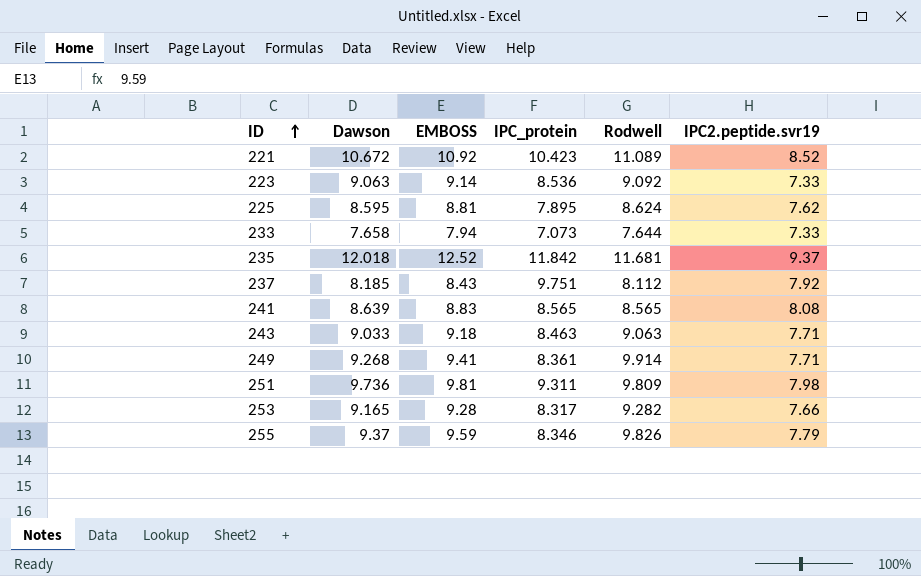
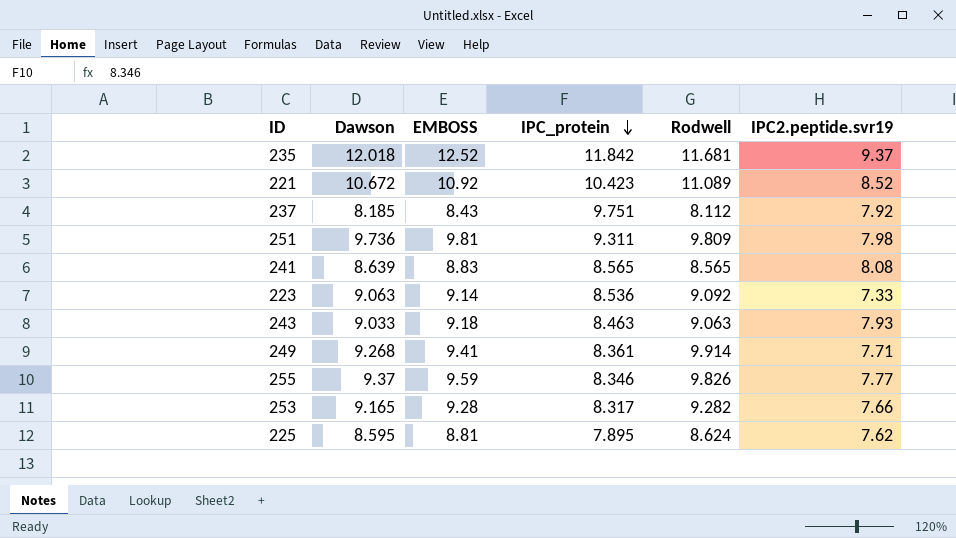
row order: ID ascending -> IPC_protein descending
row 233: 7.658 | 7.94 | 7.073 | 7.644 | 7.33 -> none
243 | IPC2.peptide.svr19: 7.71 -> 7.93
255 | IPC2.peptide.svr19: 7.79 -> 7.77

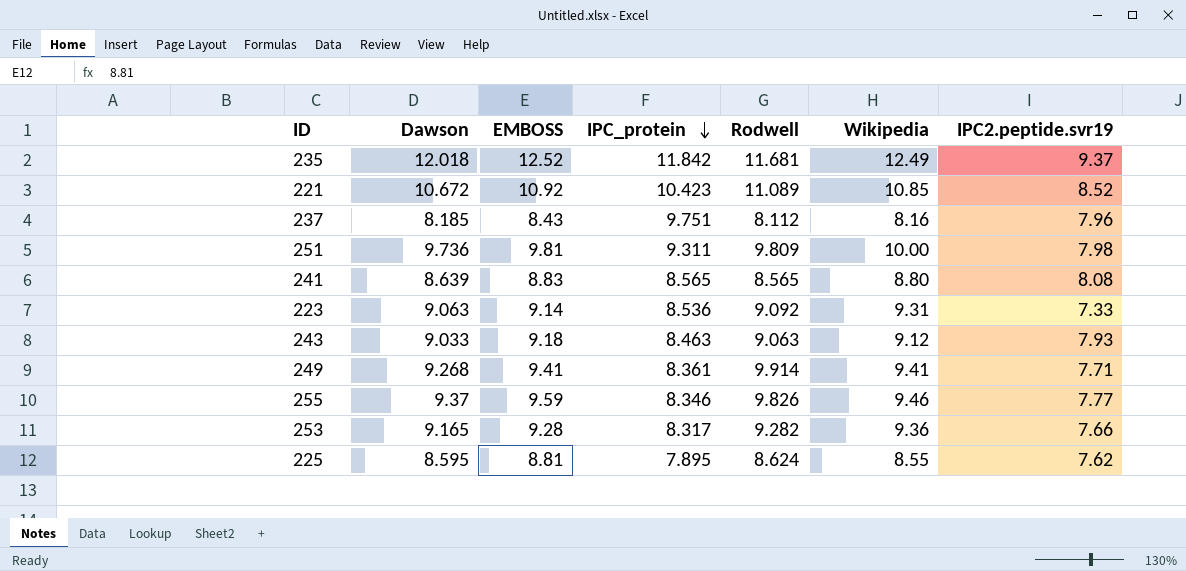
column Wikipedia | position: none -> 6
237 | IPC2.peptide.svr19: 7.92 -> 7.96

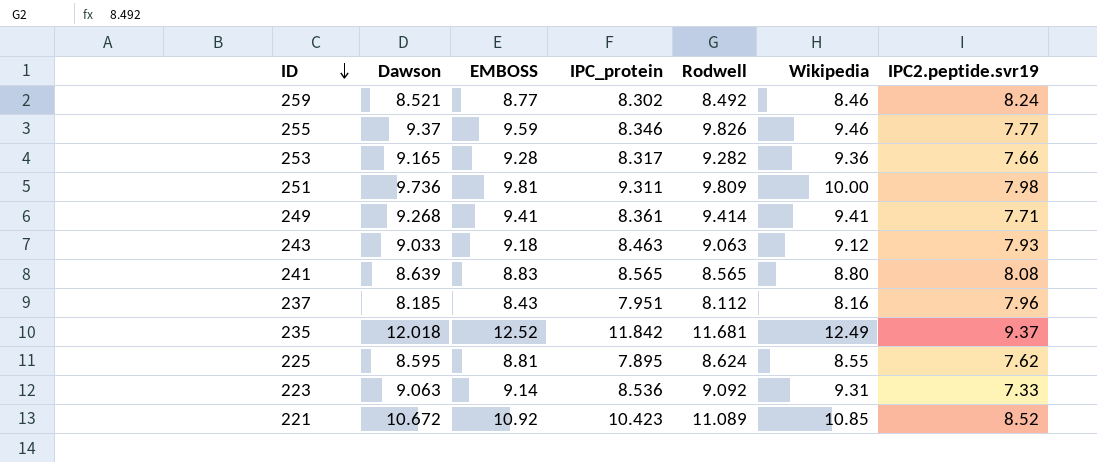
row order: IPC_protein descending -> ID descending
row 259: none -> 8.521 | 8.77 | 8.302 | 8.492 | 8.46 | 8.24
249 | Rodwell: 9.914 -> 9.414
237 | IPC_protein: 9.751 -> 7.951

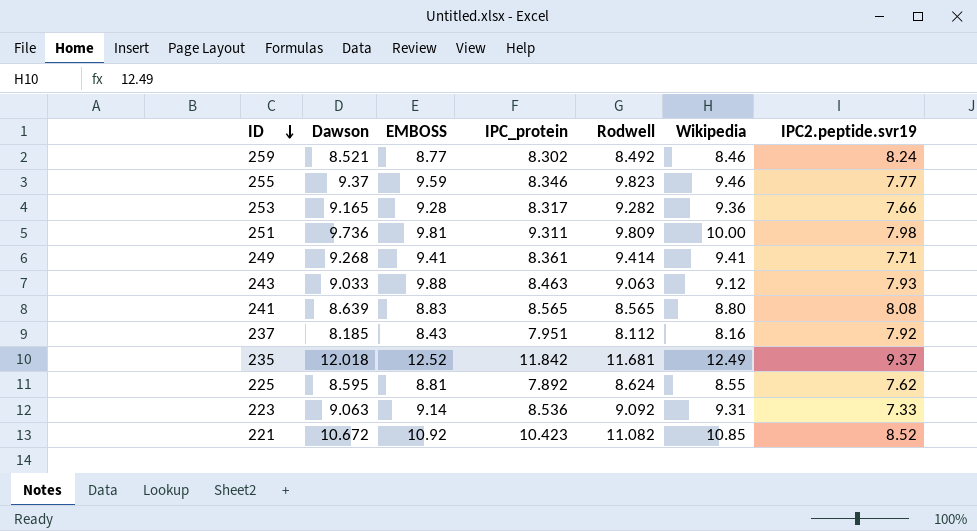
255 | Rodwell: 9.826 -> 9.823
243 | EMBOSS: 9.18 -> 9.88
237 | IPC2.peptide.svr19: 7.96 -> 7.92
225 | IPC_protein: 7.895 -> 7.892
221 | Rodwell: 11.089 -> 11.082

